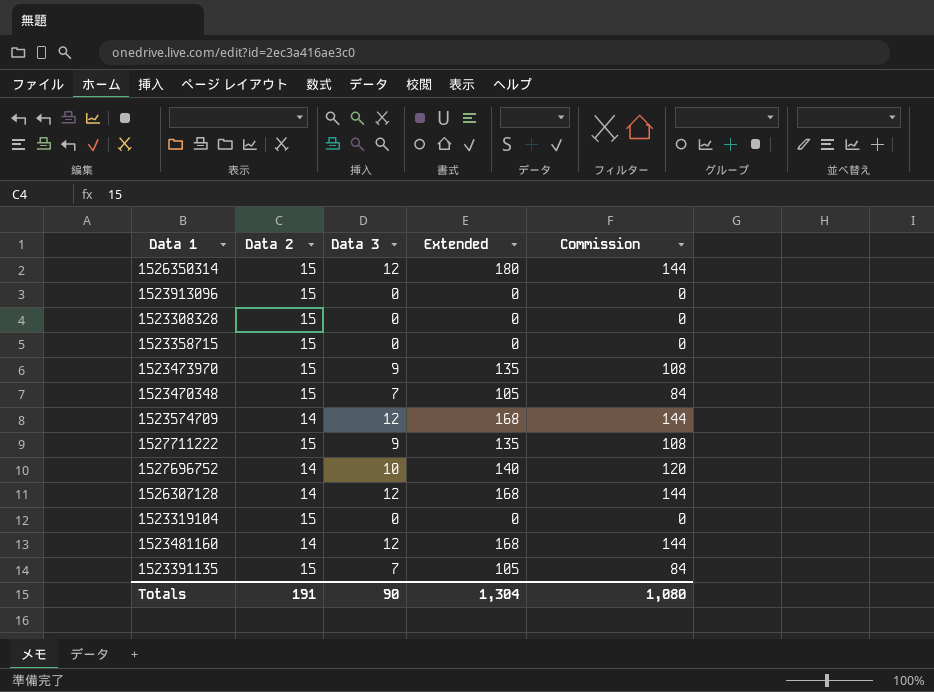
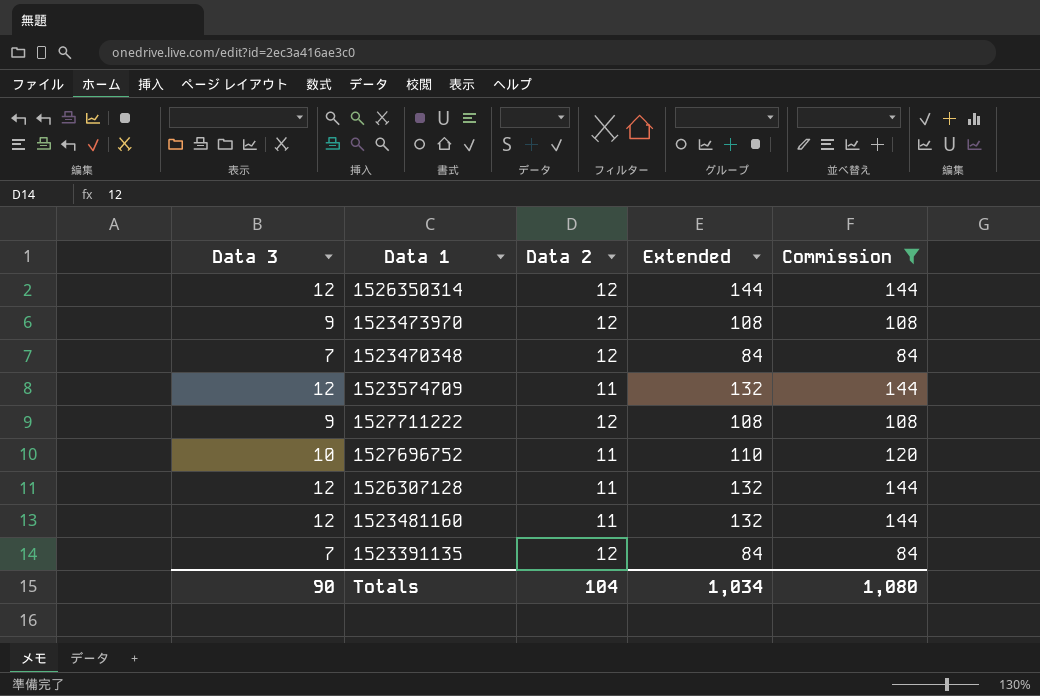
filter: none -> Commission != 0
column Data 3 | position: 3 -> 1
1526350314 | Data 2: 15 -> 12
1526350314 | Extended: 180 -> 144
1523473970 | Data 2: 15 -> 12
1523473970 | Extended: 135 -> 108
1523470348 | Data 2: 15 -> 12
1523470348 | Extended: 105 -> 84
1523574709 | Data 2: 14 -> 11
1523574709 | Extended: 168 -> 132
1527711222 | Data 2: 15 -> 12
1527711222 | Extended: 135 -> 108
1527696752 | Data 2: 14 -> 11
1527696752 | Extended: 140 -> 110
1526307128 | Data 2: 14 -> 11
1526307128 | Extended: 168 -> 132
1523481160 | Data 2: 14 -> 11
1523481160 | Extended: 168 -> 132
1523391135 | Data 2: 15 -> 12
1523391135 | Extended: 105 -> 84
Totals | Data 2: 191 -> 104
Totals | Extended: 1,304 -> 1,034

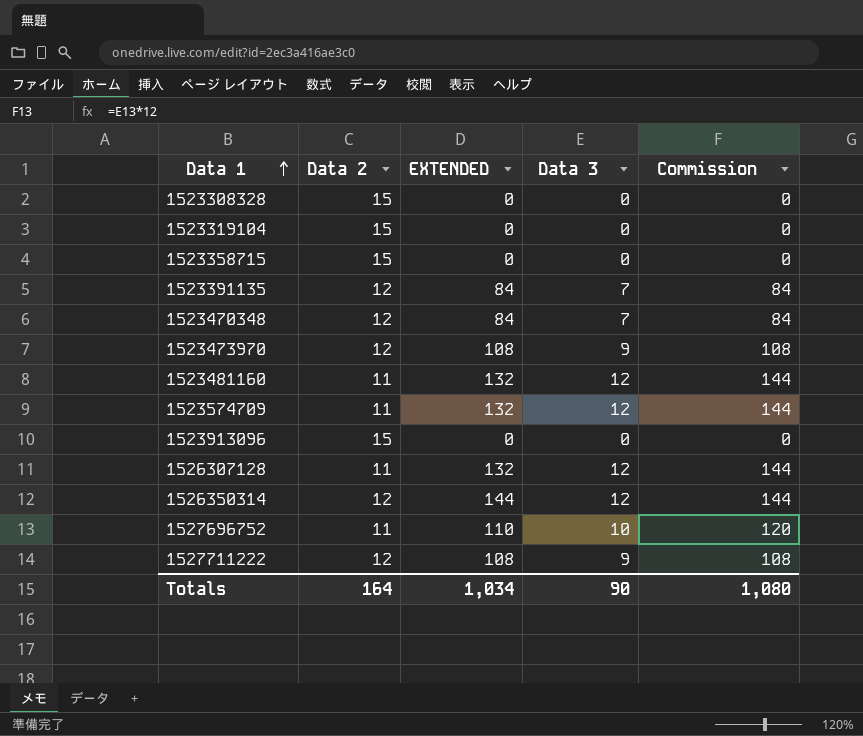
filter: Commission != 0 -> none
row order: none -> Data 1 ascending
column name: Extended -> EXTENDED
column Data 3 | position: 1 -> 4
Totals | Data 2: 104 -> 164

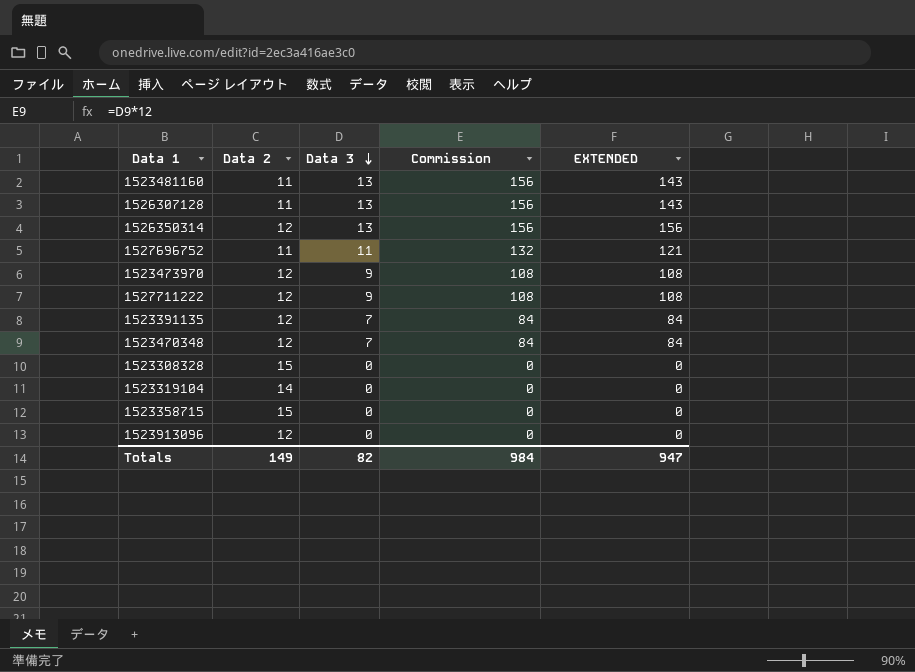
row order: Data 1 ascending -> Data 3 descending
column EXTENDED | position: 3 -> 5
row 1523574709: 11 | 132 | 12 | 144 -> none
1523481160 | Data 3: 12 -> 13
1523481160 | Commission: 144 -> 156
1523481160 | EXTENDED: 132 -> 143
1526307128 | Data 3: 12 -> 13
1526307128 | Commission: 144 -> 156
1526307128 | EXTENDED: 132 -> 143
1526350314 | Data 3: 12 -> 13
1526350314 | Commission: 144 -> 156
1526350314 | EXTENDED: 144 -> 156
1527696752 | Data 3: 10 -> 11
1527696752 | Commission: 120 -> 132
1527696752 | EXTENDED: 110 -> 121
1523319104 | Data 2: 15 -> 14
1523913096 | Data 2: 15 -> 12
Totals | Data 2: 164 -> 149
Totals | Data 3: 90 -> 82
Totals | Commission: 1,080 -> 984
Totals | EXTENDED: 1,034 -> 947

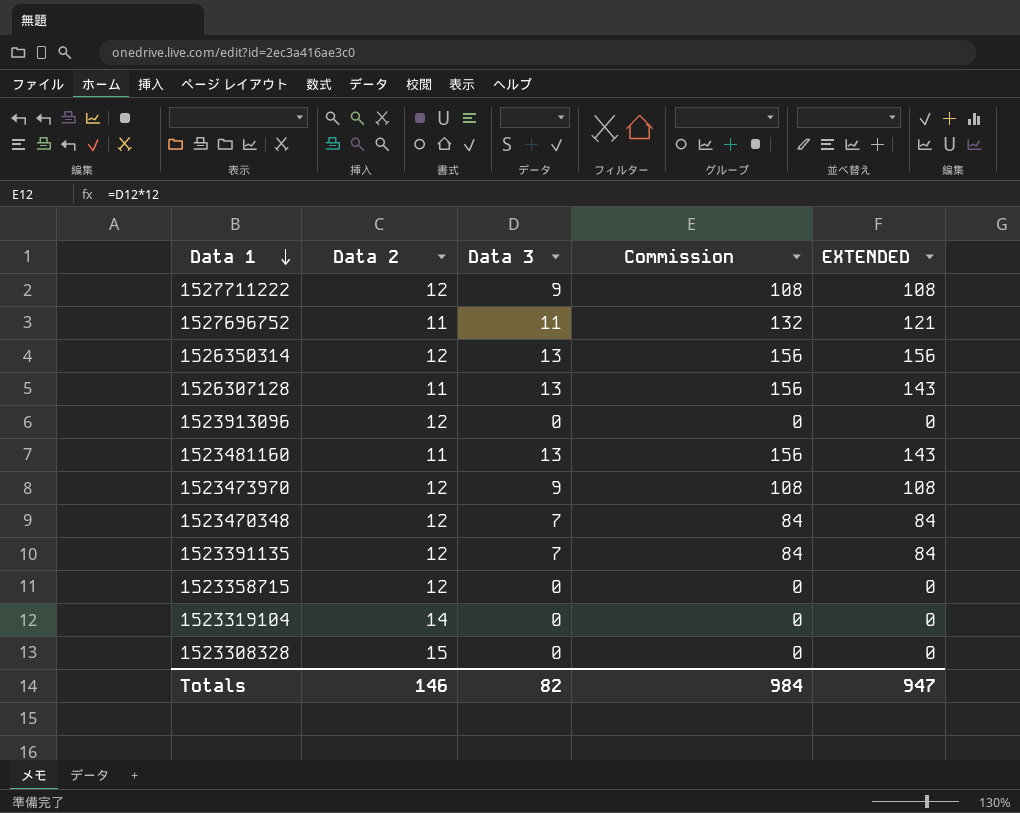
row order: Data 3 descending -> Data 1 descending
1523358715 | Data 2: 15 -> 12
Totals | Data 2: 149 -> 146

